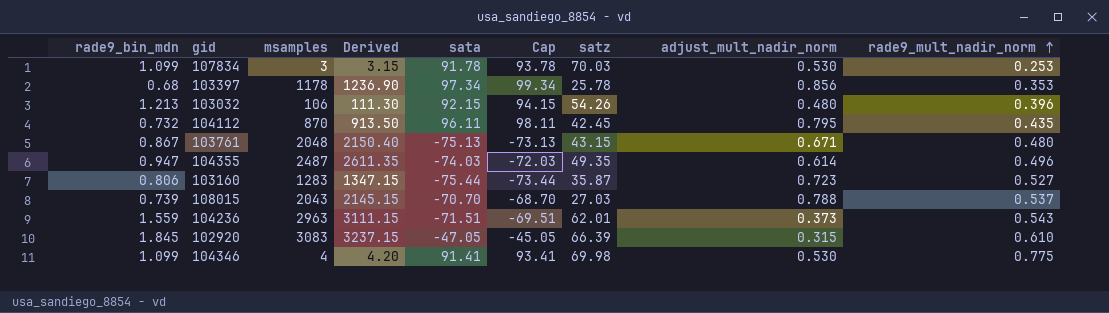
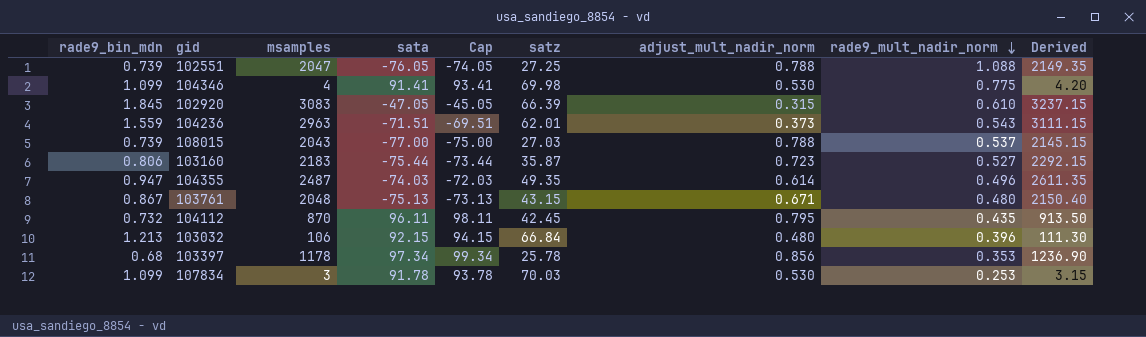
row order: rade9_mult_nadir_norm ascending -> rade9_mult_nadir_norm descending
column Derived | position: 4 -> 9
row 102551: none -> 0.739 | 2047 | -76.05 | -74.05 | 27.25 | 0.788 | 1.088 | 2149.35
108015 | sata: -70.70 -> -77.00
108015 | Cap: -68.70 -> -75.00
103160 | msamples: 1283 -> 2183
103160 | Derived: 1347.15 -> 2292.15
103032 | satz: 54.26 -> 66.84

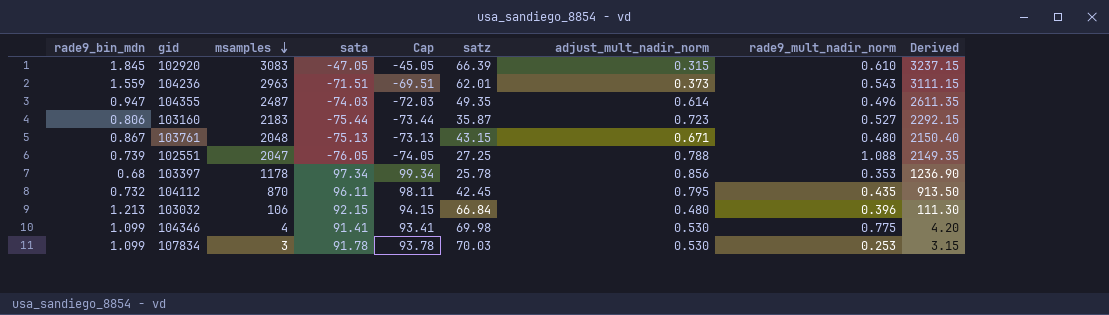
row order: rade9_mult_nadir_norm descending -> msamples descending
row 108015: 0.739 | 2043 | -77.00 | -75.00 | 27.03 | 0.788 | 0.537 | 2145.15 -> none

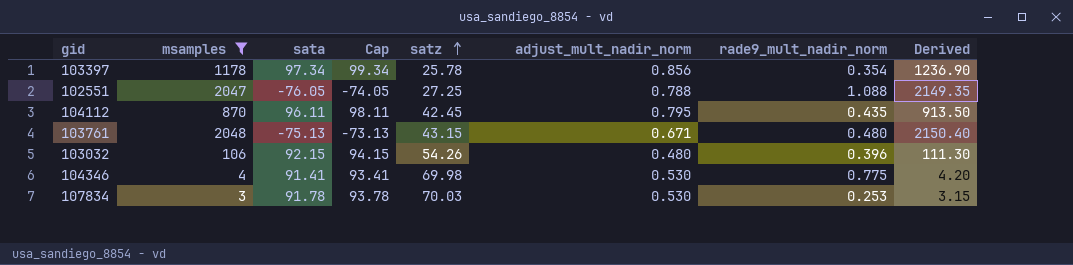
filter: none -> msamples <= 2048
row order: msamples descending -> satz ascending
column rade9_bin_mdn | position: 1 -> none
103397 | rade9_mult_nadir_norm: 0.353 -> 0.354
103032 | satz: 66.84 -> 54.26

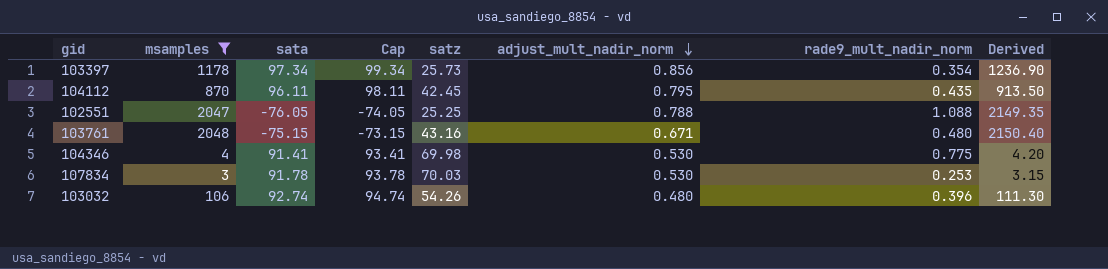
row order: satz ascending -> adjust_mult_nadir_norm descending
103397 | satz: 25.78 -> 25.73
102551 | satz: 27.25 -> 25.25
103761 | sata: -75.13 -> -75.15
103761 | Cap: -73.13 -> -73.15
103761 | satz: 43.15 -> 43.16
103032 | sata: 92.15 -> 92.74
103032 | Cap: 94.15 -> 94.74

